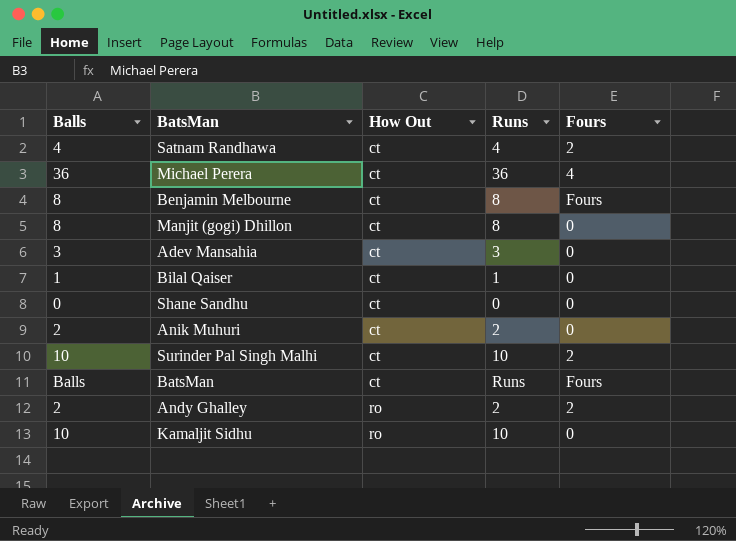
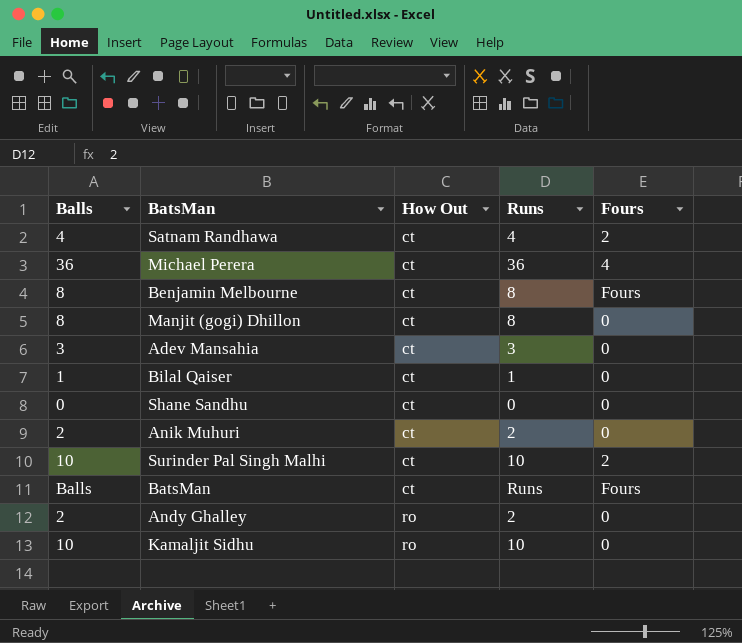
Andy Ghalley | Fours: 2 -> 0

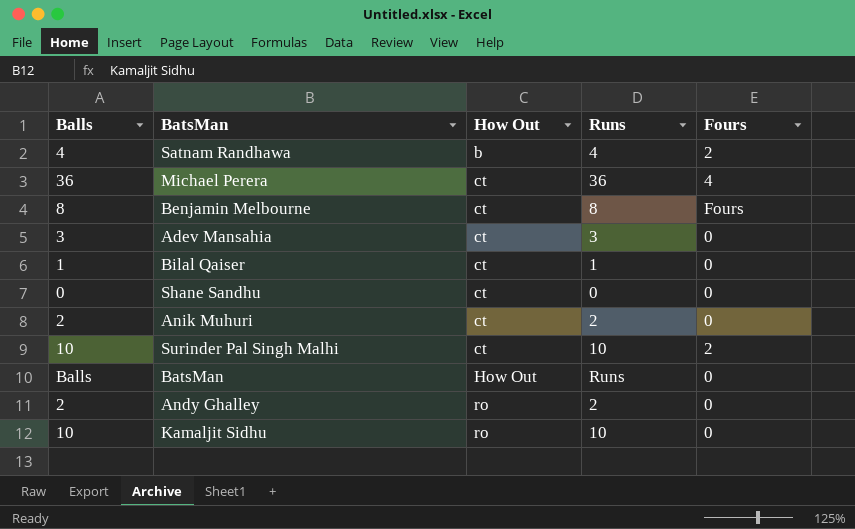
row Manjit (gogi) Dhillon: 8 | ct | 8 | 0 -> none
Satnam Randhawa | How Out: ct -> b
BatsMan | How Out: ct -> How Out
BatsMan | Fours: Fours -> 0

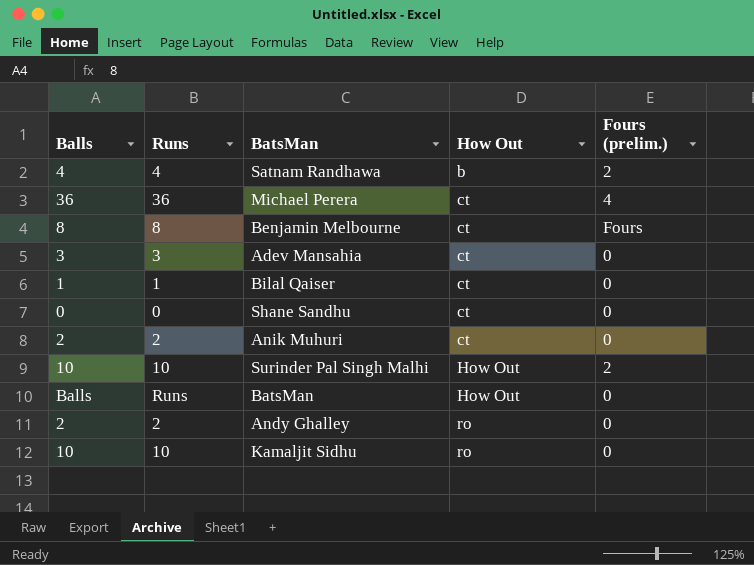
column Runs | position: 4 -> 2
column name: Fours -> Fours (prelim.)
Surinder Pal Singh Malhi | How Out: ct -> How Out

